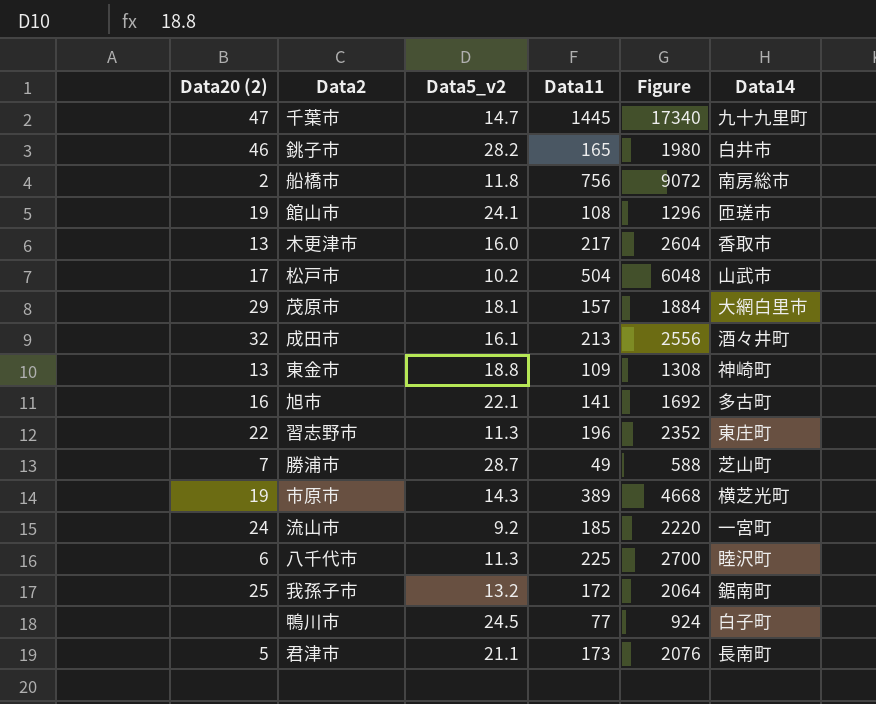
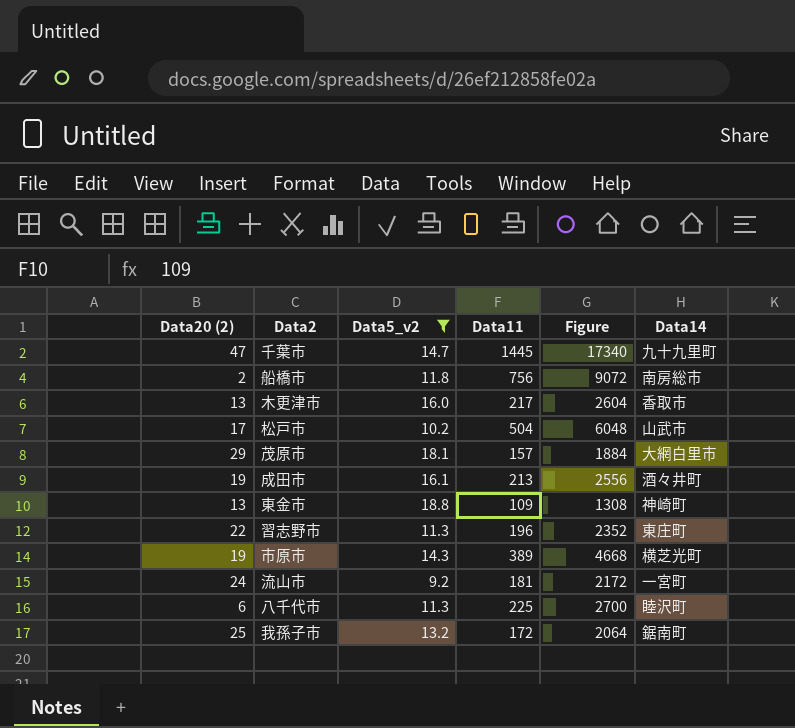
filter: none -> Data5_v2 <= 18.8
成田市 | Data20 (2): 32 -> 19
流山市 | Data11: 185 -> 181
流山市 | Figure: 2220 -> 2172

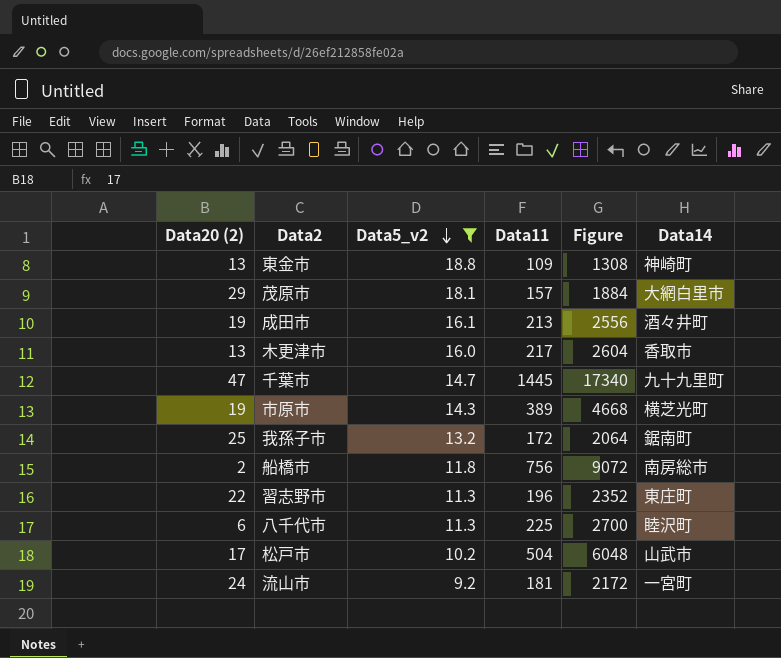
row order: none -> Data5_v2 descending

